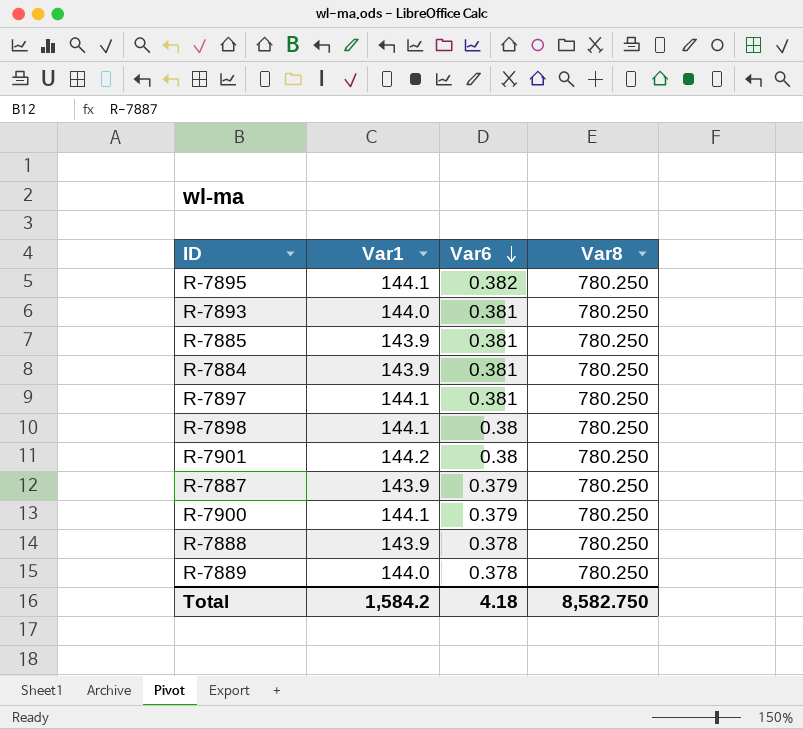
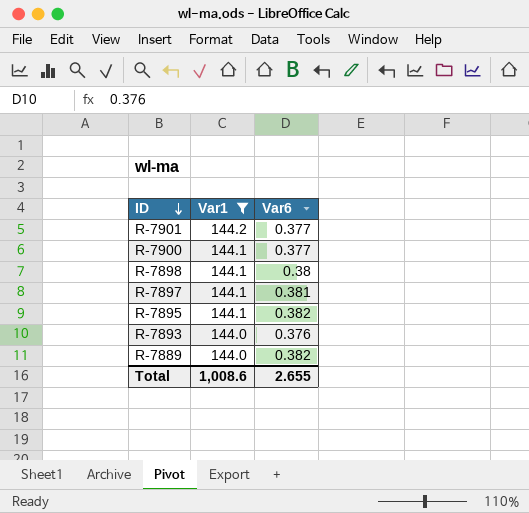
filter: none -> Var1 != 143.9
row order: Var6 descending -> ID descending
column Var8 | position: 4 -> none
R-7901 | Var6: 0.38 -> 0.377
R-7900 | Var6: 0.379 -> 0.377
R-7893 | Var6: 0.381 -> 0.376
R-7889 | Var6: 0.378 -> 0.382
Total | Var1: 1,584.2 -> 1,008.6
Total | Var6: 4.18 -> 2.655

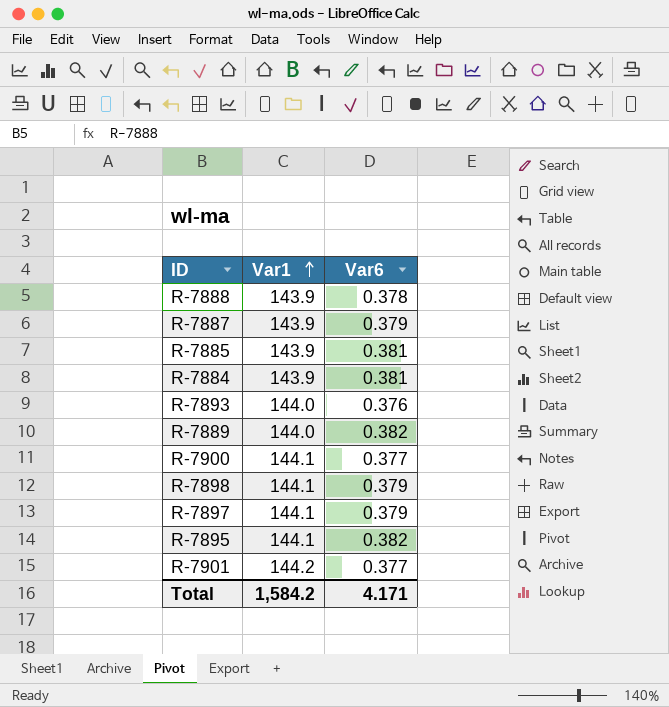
filter: Var1 != 143.9 -> none
row order: ID descending -> Var1 ascending
R-7898 | Var6: 0.38 -> 0.379
R-7897 | Var6: 0.381 -> 0.379
Total | Var1: 1,008.6 -> 1,584.2
Total | Var6: 2.655 -> 4.171

